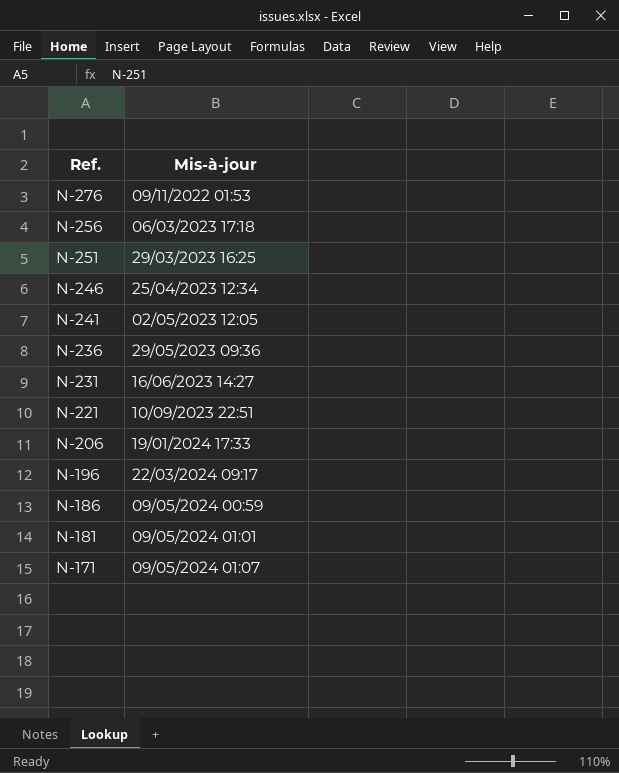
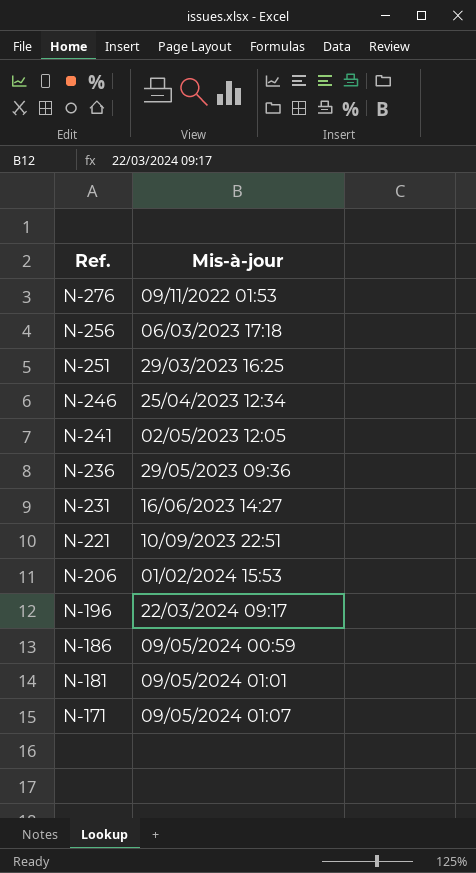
N-206 | Mis-à-jour: 19/01/2024 17:33 -> 01/02/2024 15:53

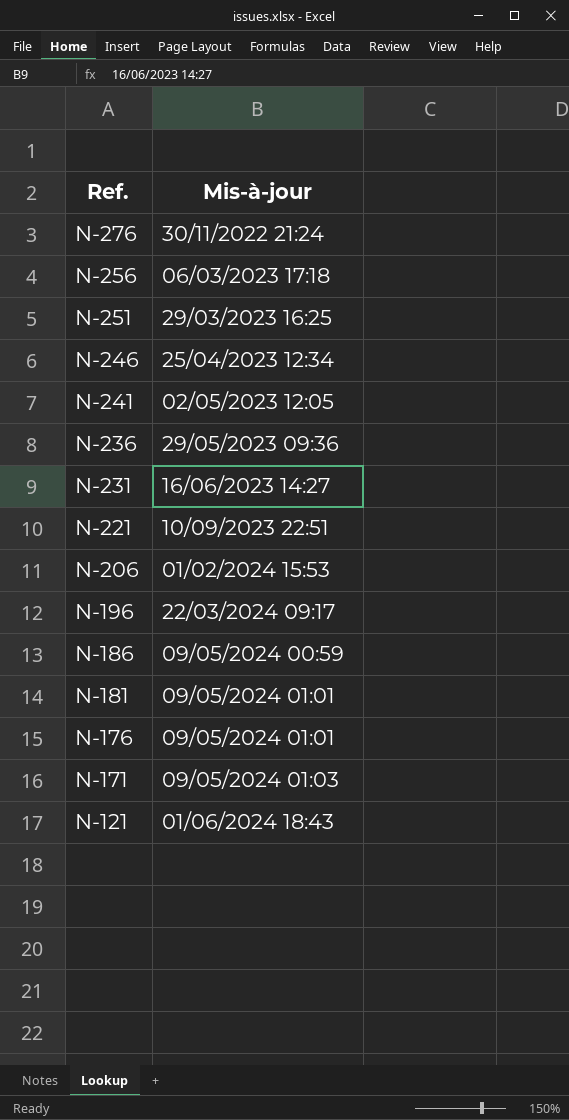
N-276 | Mis-à-jour: 09/11/2022 01:53 -> 30/11/2022 21:24
row N-176: none -> 09/05/2024 01:01
N-171 | Mis-à-jour: 09/05/2024 01:07 -> 09/05/2024 01:03
row N-121: none -> 01/06/2024 18:43

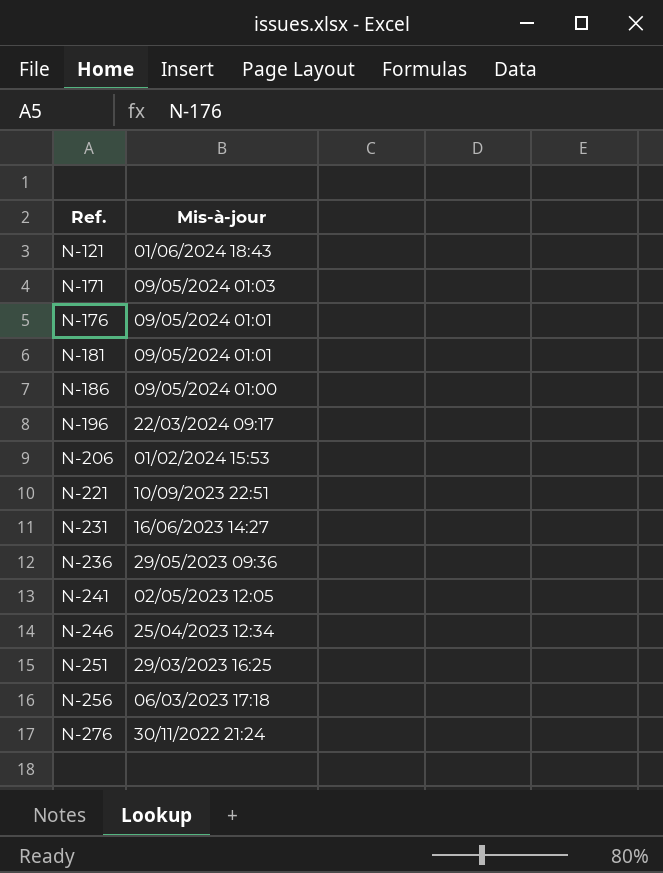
row order: Ref. descending -> Ref. ascending
N-186 | Mis-à-jour: 09/05/2024 00:59 -> 09/05/2024 01:00

